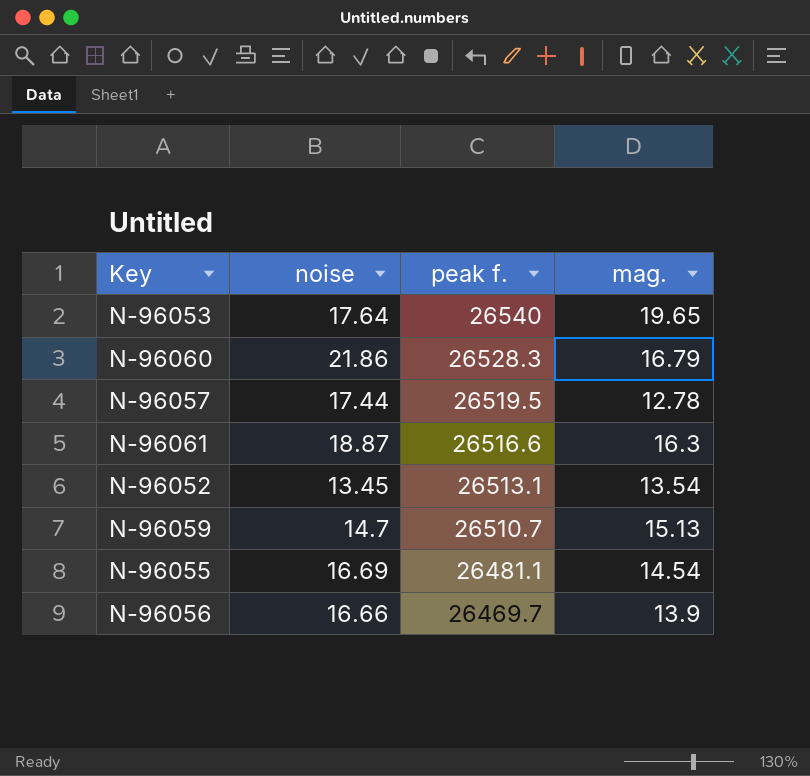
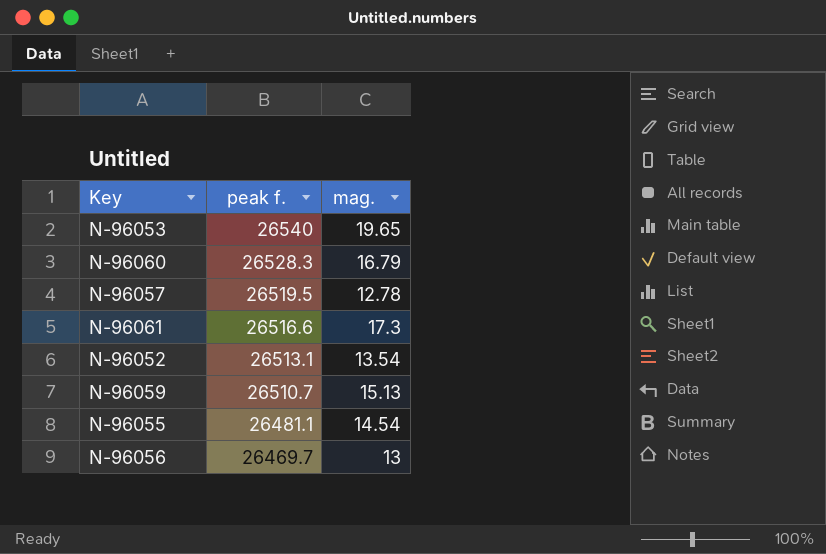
column noise | position: 2 -> none
N-96061 | mag.: 16.3 -> 17.3
N-96056 | mag.: 13.9 -> 13

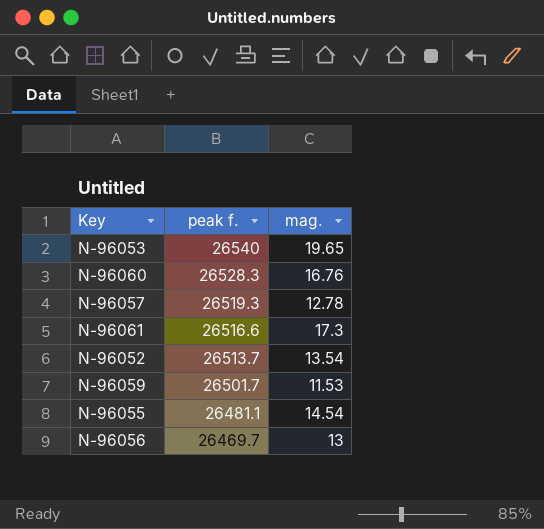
N-96060 | mag.: 16.79 -> 16.76
N-96057 | peak f.: 26519.5 -> 26519.3
N-96052 | peak f.: 26513.1 -> 26513.7
N-96059 | peak f.: 26510.7 -> 26501.7
N-96059 | mag.: 15.13 -> 11.53

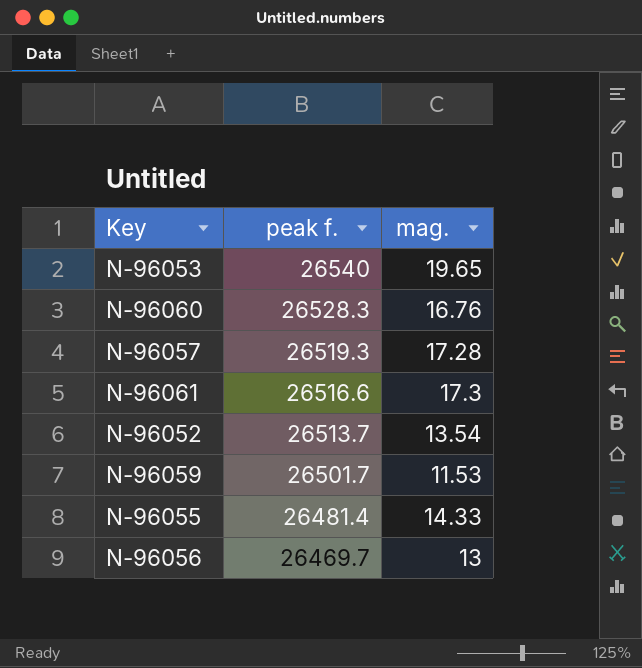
N-96057 | mag.: 12.78 -> 17.28
N-96055 | peak f.: 26481.1 -> 26481.4
N-96055 | mag.: 14.54 -> 14.33

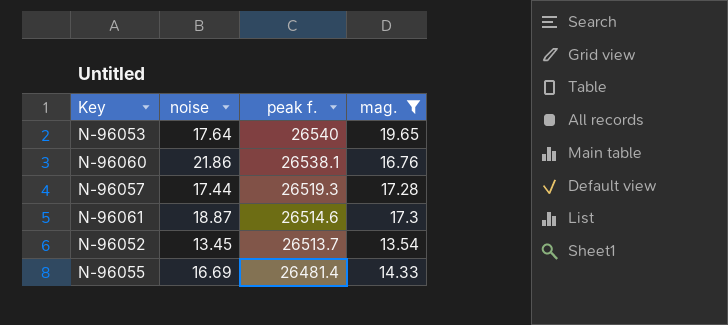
filter: none -> mag. >= 13.54
column noise | position: none -> 2
N-96060 | peak f.: 26528.3 -> 26538.1
N-96061 | peak f.: 26516.6 -> 26514.6

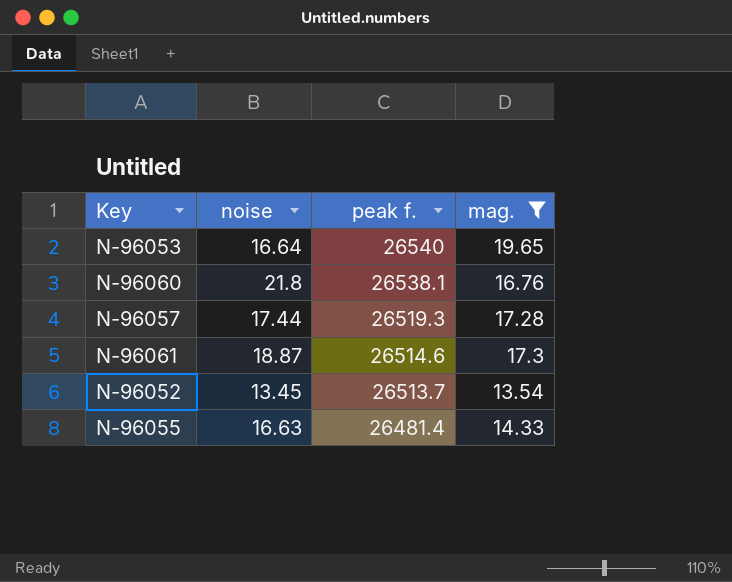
N-96053 | noise: 17.64 -> 16.64
N-96060 | noise: 21.86 -> 21.8
N-96055 | noise: 16.69 -> 16.63

